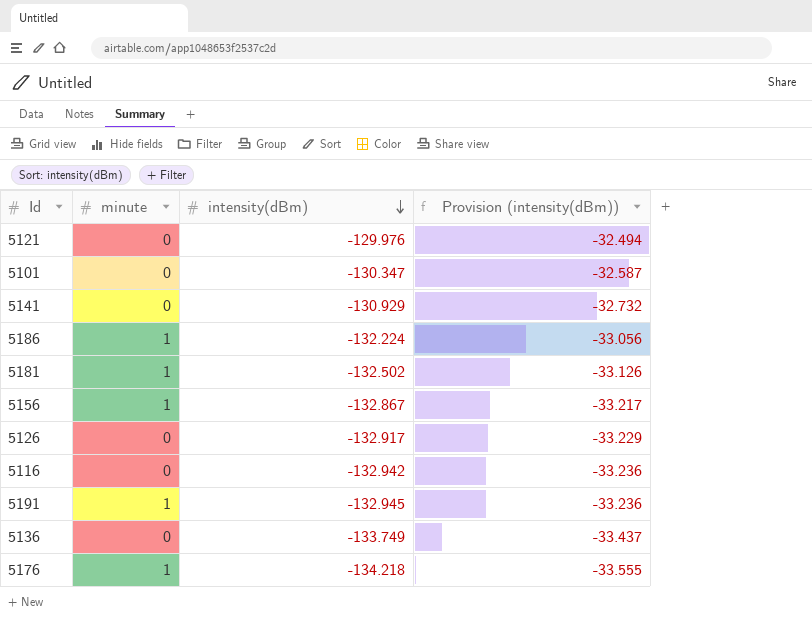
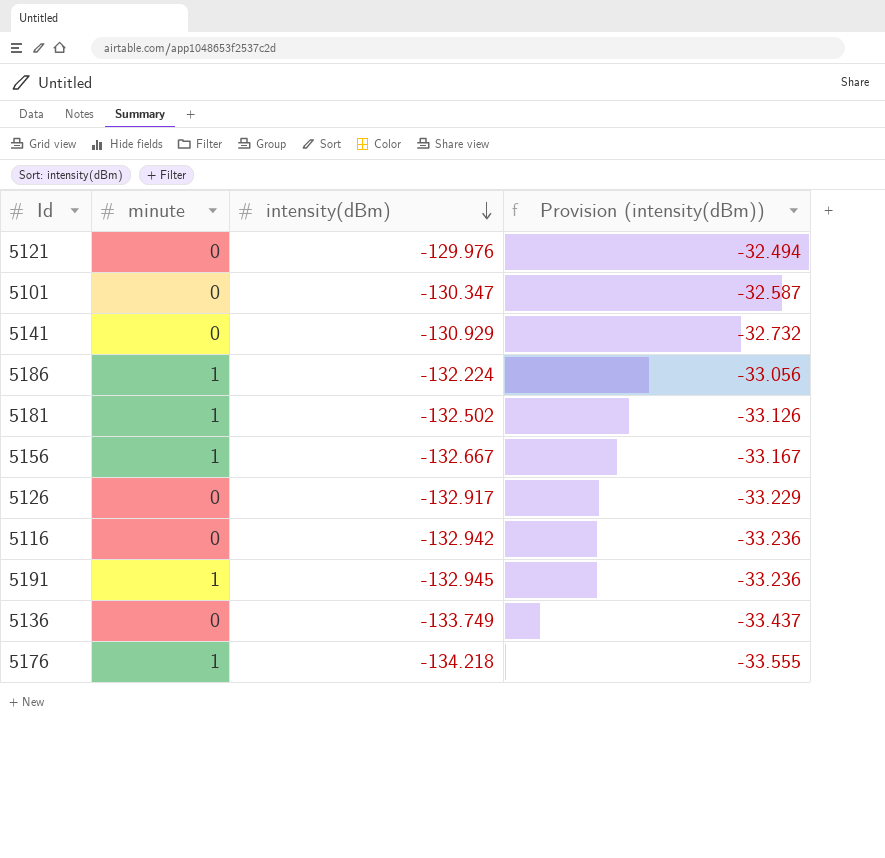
5156 | intensity(dBm): -132.867 -> -132.667
5156 | Provision (intensity(dBm)): -33.217 -> -33.167

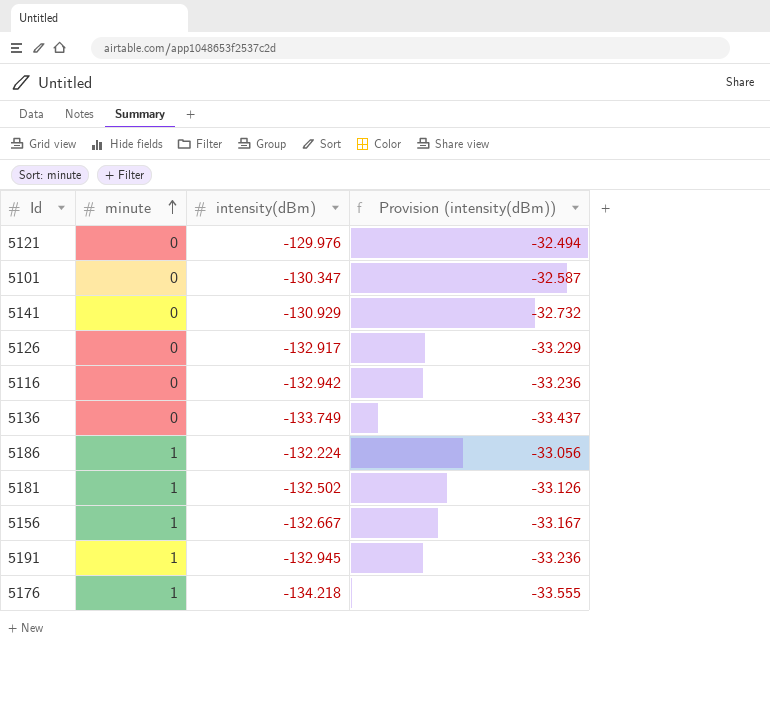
row order: intensity(dBm) descending -> minute ascending

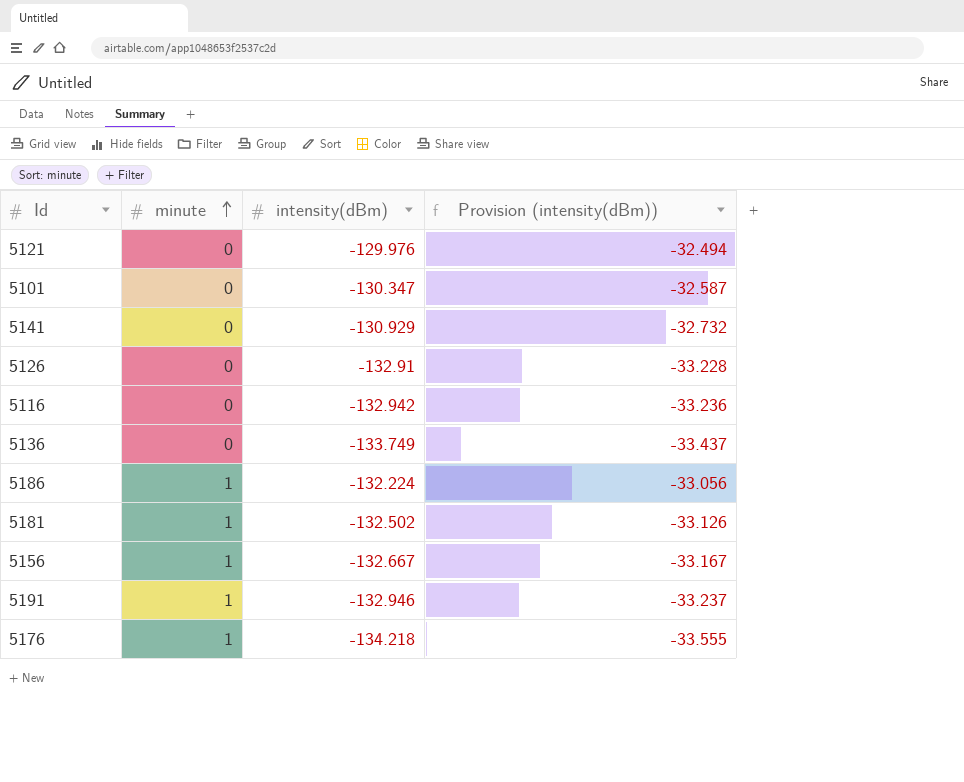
5126 | intensity(dBm): -132.917 -> -132.91
5126 | Provision (intensity(dBm)): -33.229 -> -33.228
5191 | intensity(dBm): -132.945 -> -132.946
5191 | Provision (intensity(dBm)): -33.236 -> -33.237

